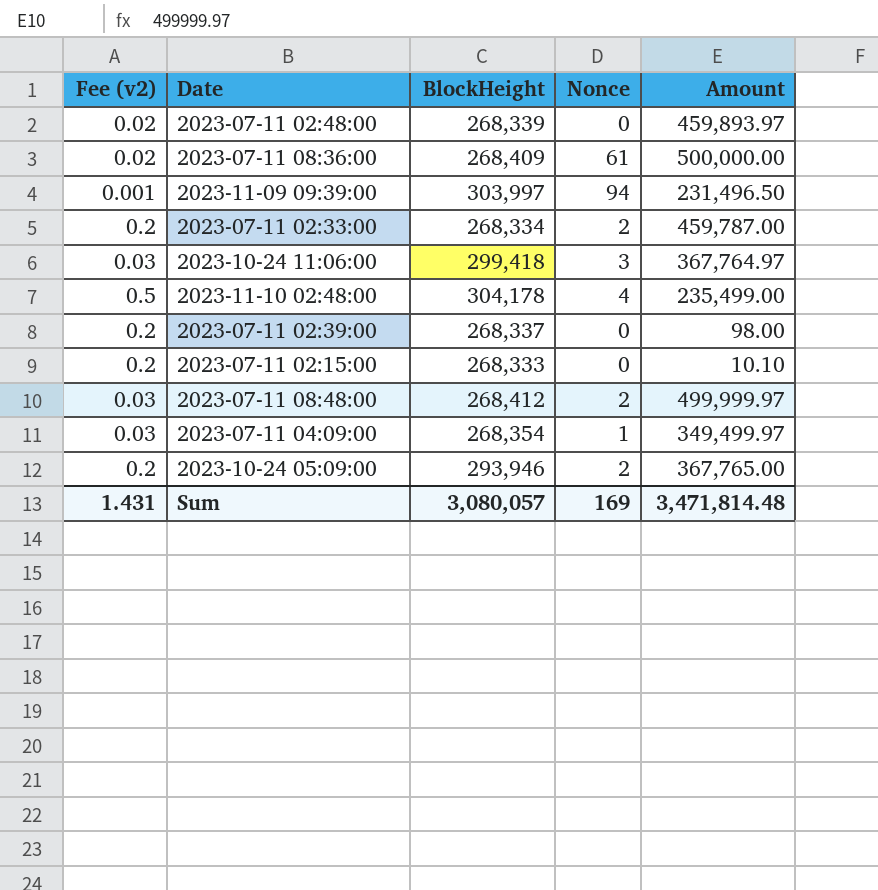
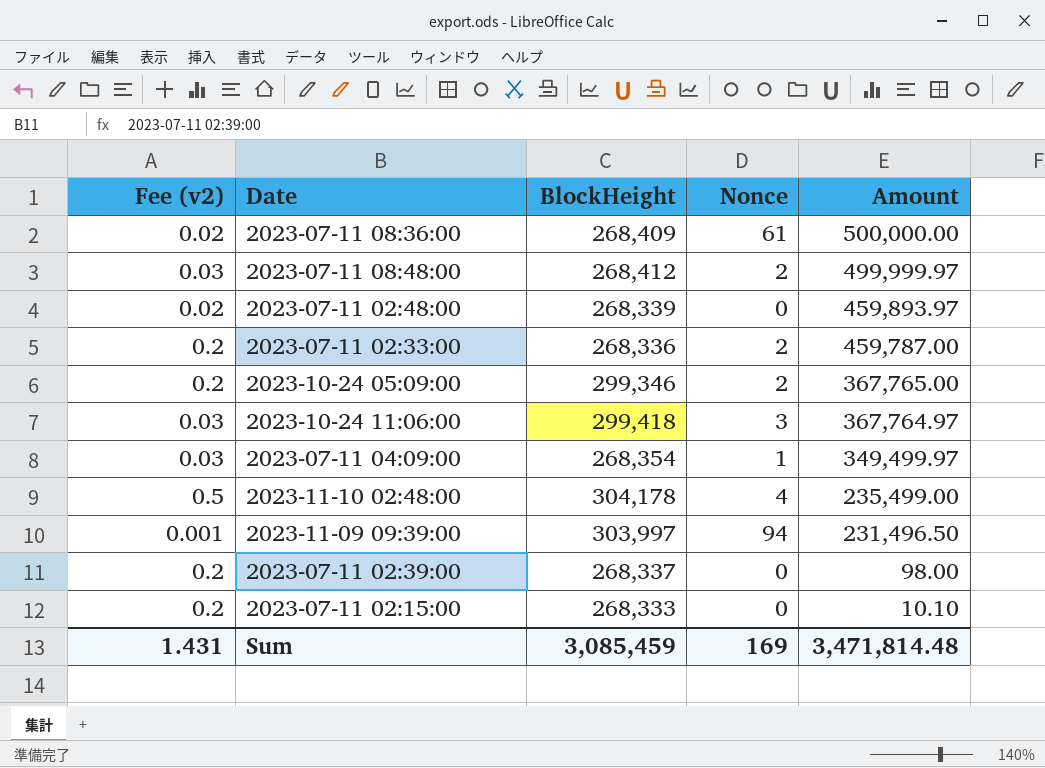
row order: none -> Amount descending
2023-07-11 02:33:00 | BlockHeight: 268,334 -> 268,336
2023-10-24 05:09:00 | BlockHeight: 293,946 -> 299,346
Sum | BlockHeight: 3,080,057 -> 3,085,459

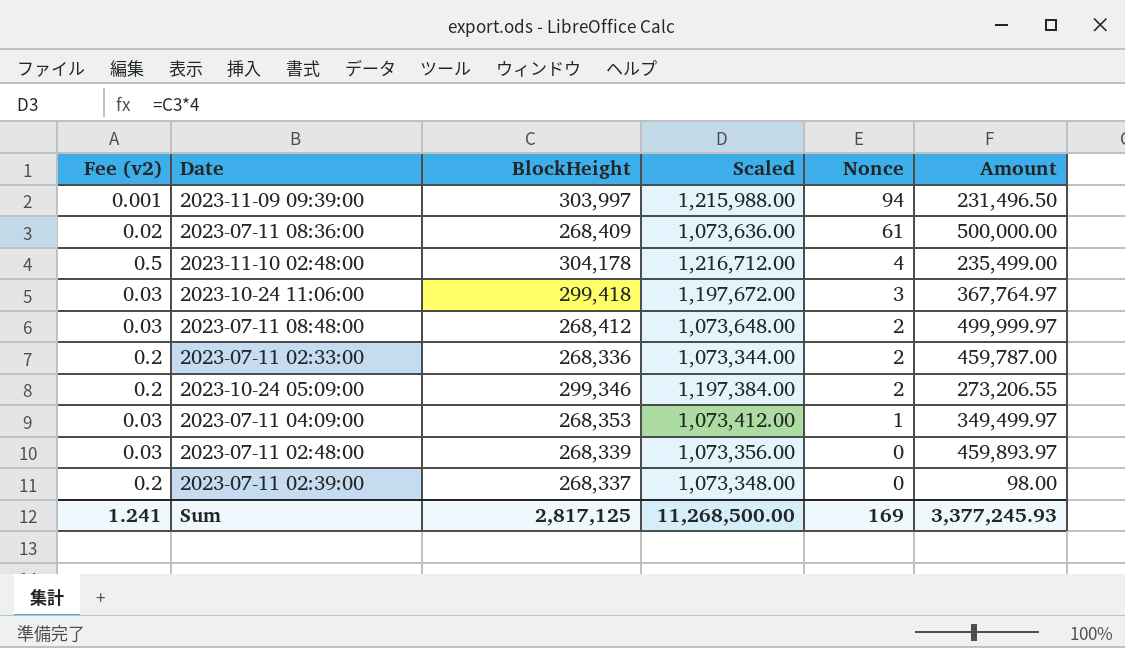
row order: Amount descending -> Nonce descending
column Scaled | formula: none -> [BlockHeight] * 4
row 2023-07-11 02:15:00: 0.2 | 268,333 | 0 | 10.10 -> none
2023-10-24 05:09:00 | Amount: 367,765.00 -> 273,206.55
2023-07-11 04:09:00 | BlockHeight: 268,354 -> 268,353
2023-07-11 02:48:00 | Fee (v2): 0.02 -> 0.03
Sum | Fee (v2): 1.431 -> 1.241
Sum | BlockHeight: 3,085,459 -> 2,817,125
Sum | Amount: 3,471,814.48 -> 3,377,245.93

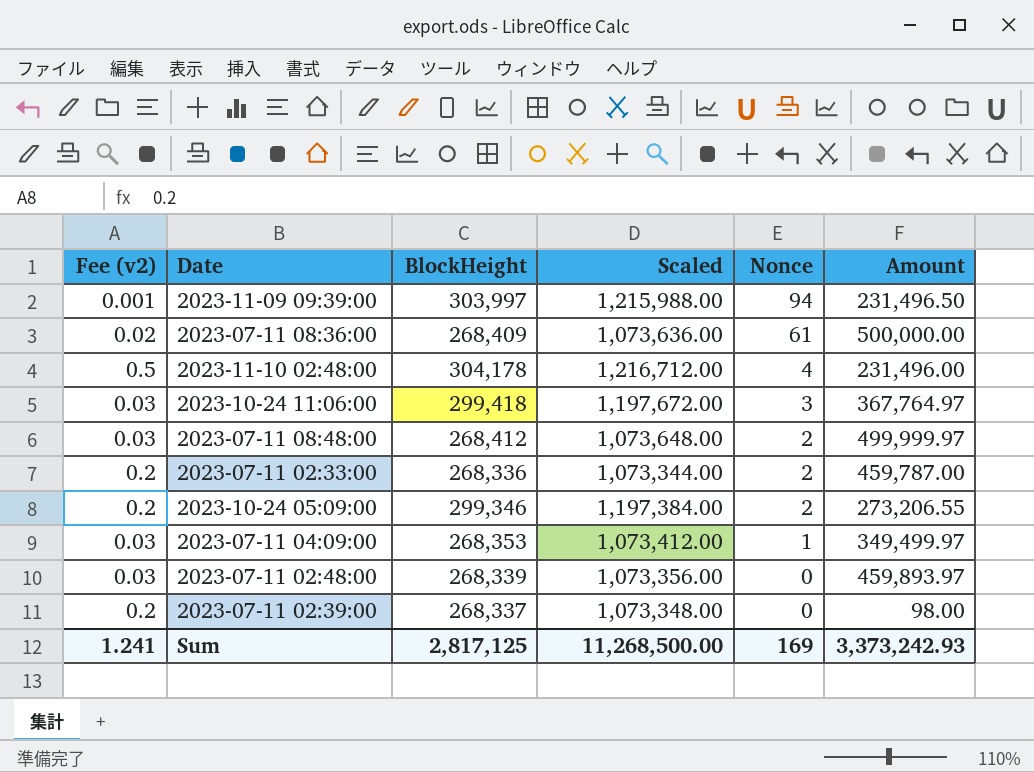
2023-11-10 02:48:00 | Amount: 235,499.00 -> 231,496.00
Sum | Amount: 3,377,245.93 -> 3,373,242.93

